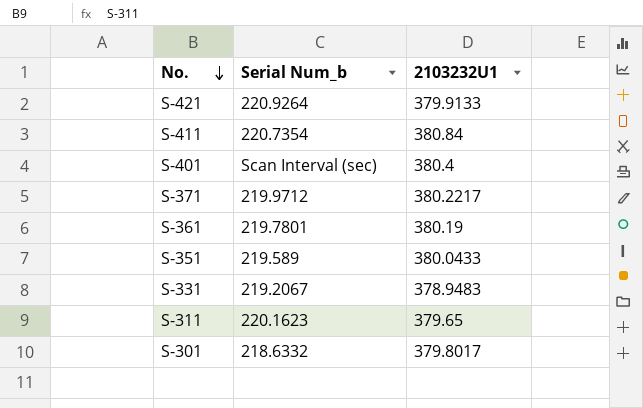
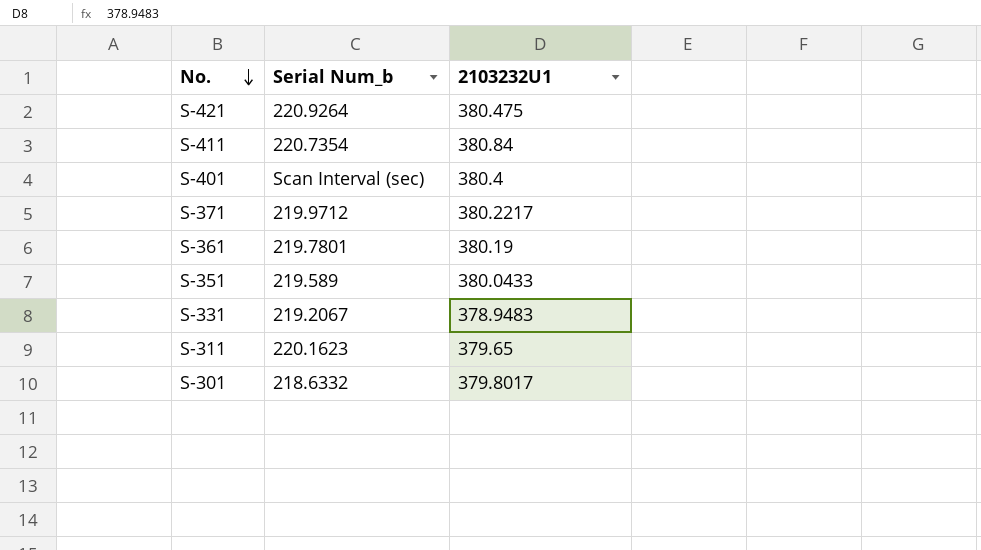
S-421 | 2103232U1: 379.9133 -> 380.475

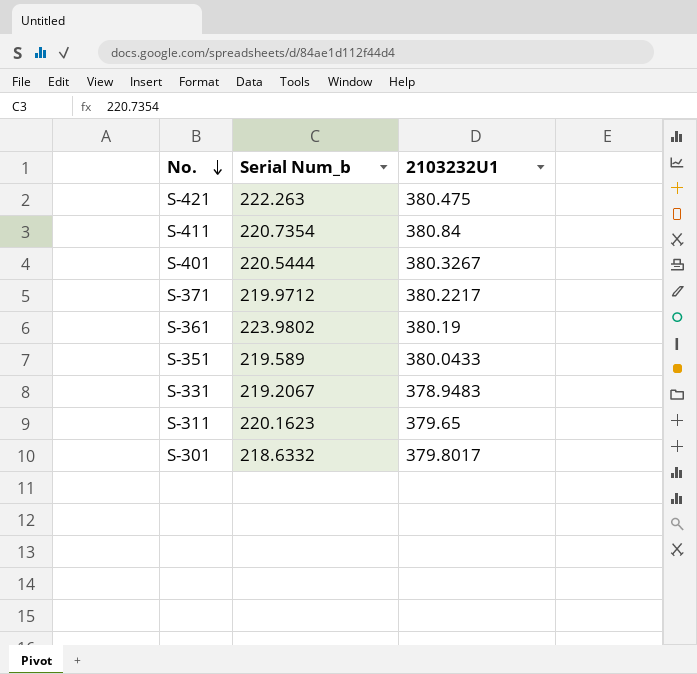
S-421 | Serial Num_b: 220.9264 -> 222.263
S-401 | Serial Num_b: Scan Interval (sec) -> 220.5444
S-401 | 2103232U1: 380.4 -> 380.3267
S-361 | Serial Num_b: 219.7801 -> 223.9802

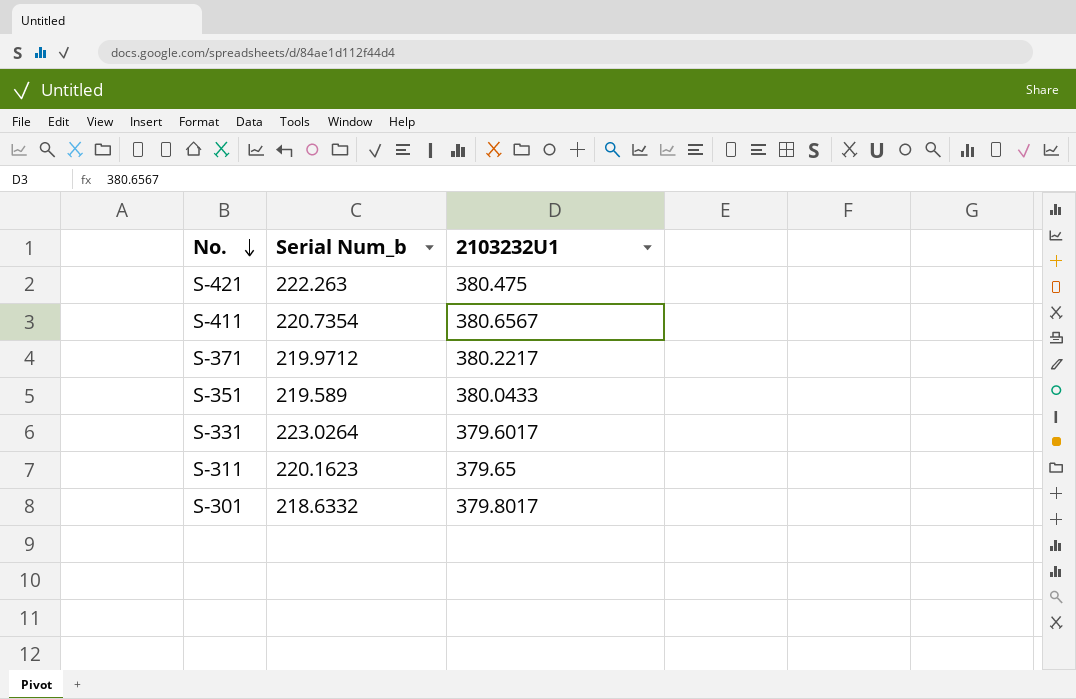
row S-401: 220.5444 | 380.3267 -> none
row S-361: 223.9802 | 380.19 -> none
S-411 | 2103232U1: 380.84 -> 380.6567
S-331 | Serial Num_b: 219.2067 -> 223.0264
S-331 | 2103232U1: 378.9483 -> 379.6017

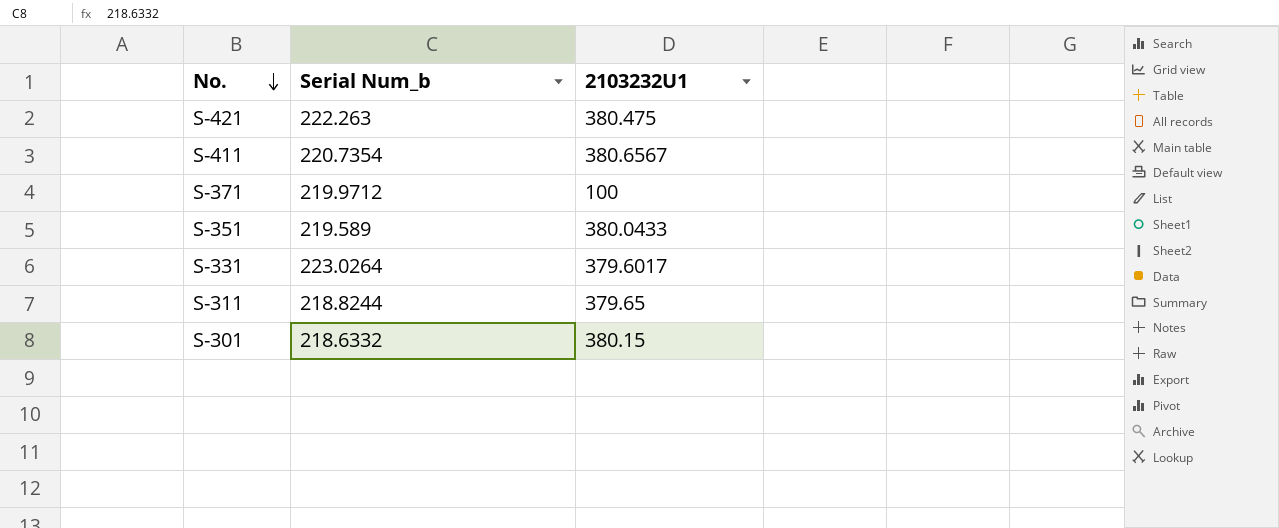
S-371 | 2103232U1: 380.2217 -> 100
S-311 | Serial Num_b: 220.1623 -> 218.8244
S-301 | 2103232U1: 379.8017 -> 380.15

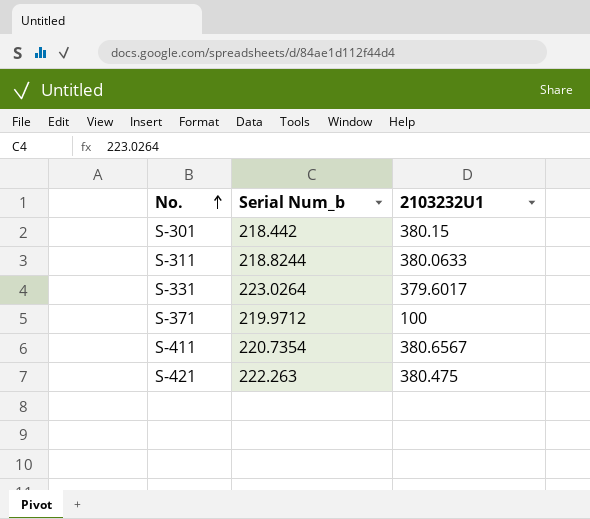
row order: No. descending -> No. ascending
row S-351: 219.589 | 380.0433 -> none
S-301 | Serial Num_b: 218.6332 -> 218.442
S-311 | 2103232U1: 379.65 -> 380.0633

